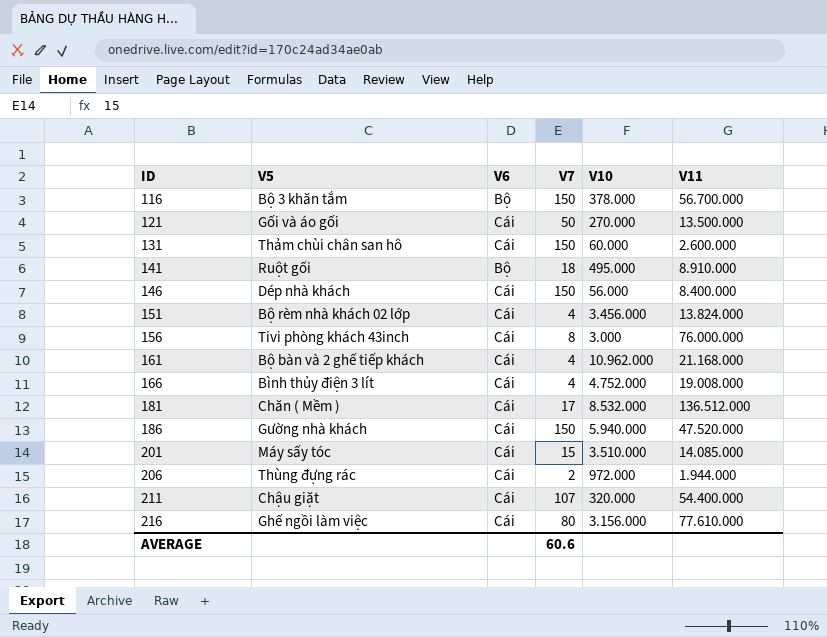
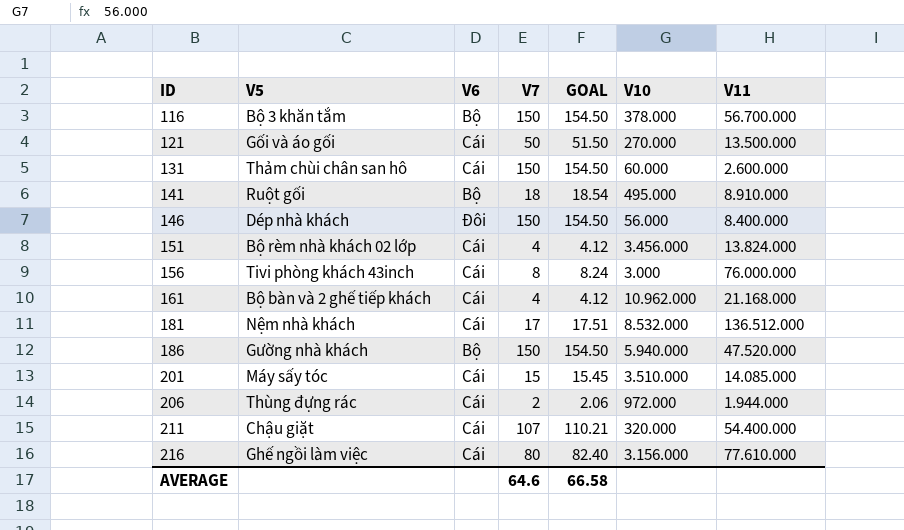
column GOAL | formula: none -> [V7] * 1.03
row 166: Bình thủy điện 3 lít | Cái | 4 | 4.752.000 | 19.008.000 -> none
146 | V6: Cái -> Đôi
181 | V5: Chăn ( Mềm ) -> Nệm nhà khách
186 | V6: Cái -> Bộ
AVERAGE | V7: 60.6 -> 64.6

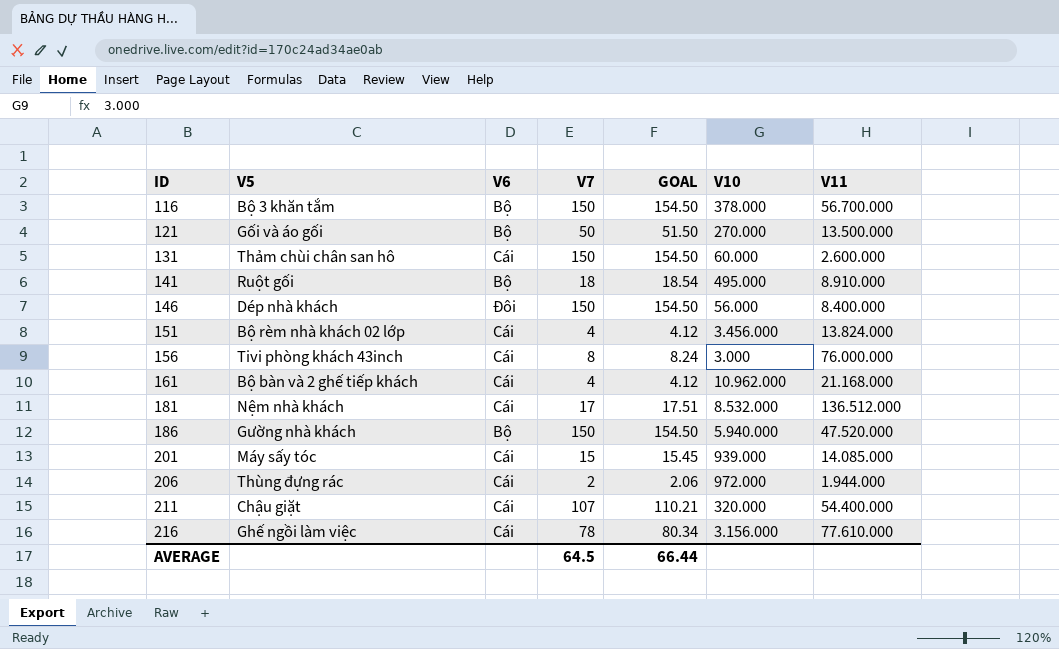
121 | V6: Cái -> Bộ
201 | V10: 3.510.000 -> 939.000
216 | V7: 80 -> 78
216 | GOAL: 82.40 -> 80.34
AVERAGE | V7: 64.6 -> 64.5
AVERAGE | GOAL: 66.58 -> 66.44

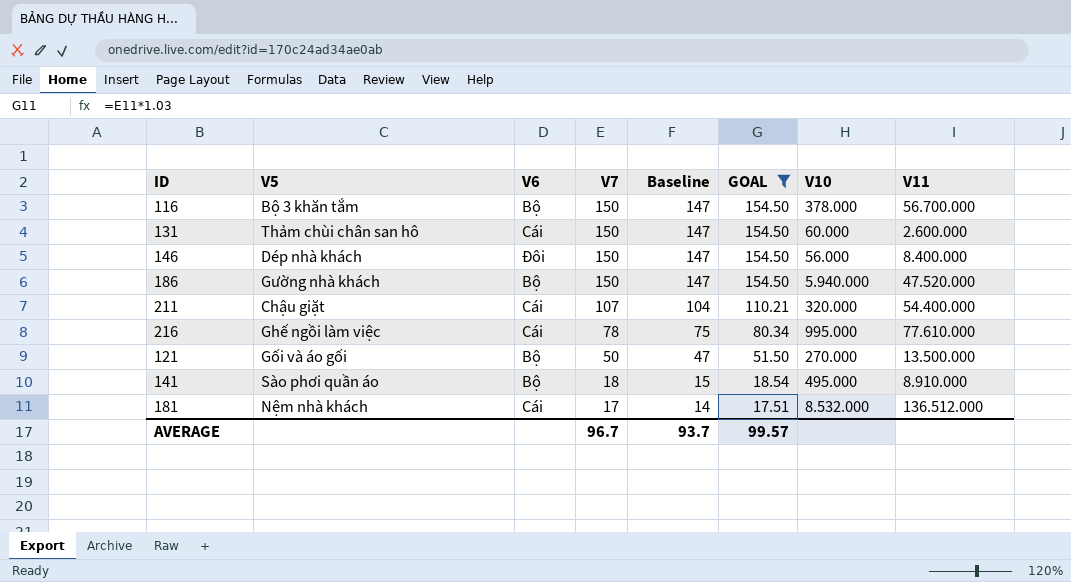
filter: none -> GOAL >= 17.51
row order: ID ascending -> V7 descending
column Baseline | formula: none -> [V7] - 3
216 | V10: 3.156.000 -> 995.000
141 | V5: Ruột gối -> Sào phơi quần áo
AVERAGE | V7: 64.5 -> 96.7
AVERAGE | GOAL: 66.44 -> 99.57

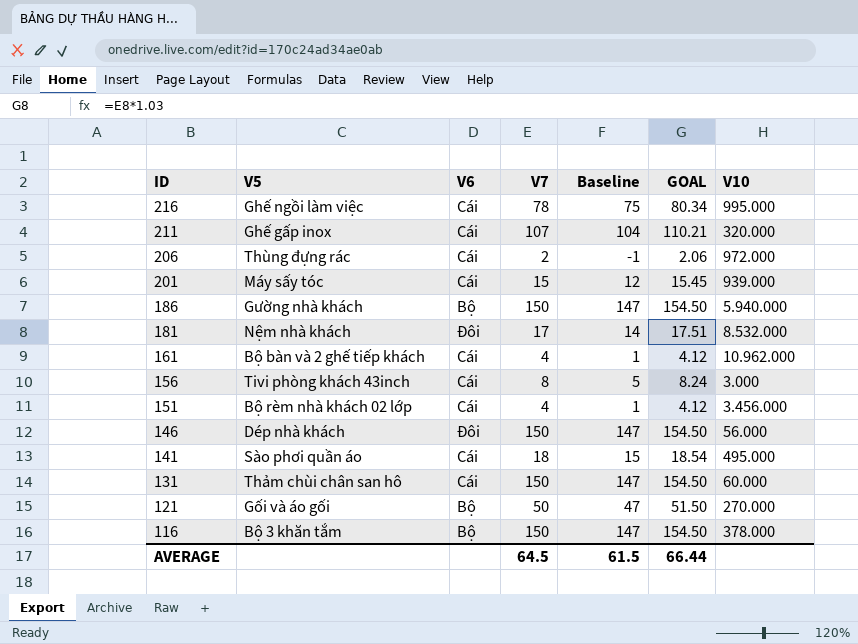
filter: GOAL >= 17.51 -> none
row order: V7 descending -> ID descending
column V11 | position: 8 -> none
211 | V5: Chậu giặt -> Ghế gấp inox
181 | V6: Cái -> Đôi
141 | V6: Bộ -> Cái
AVERAGE | V7: 96.7 -> 64.5
AVERAGE | Baseline: 93.7 -> 61.5
AVERAGE | GOAL: 99.57 -> 66.44

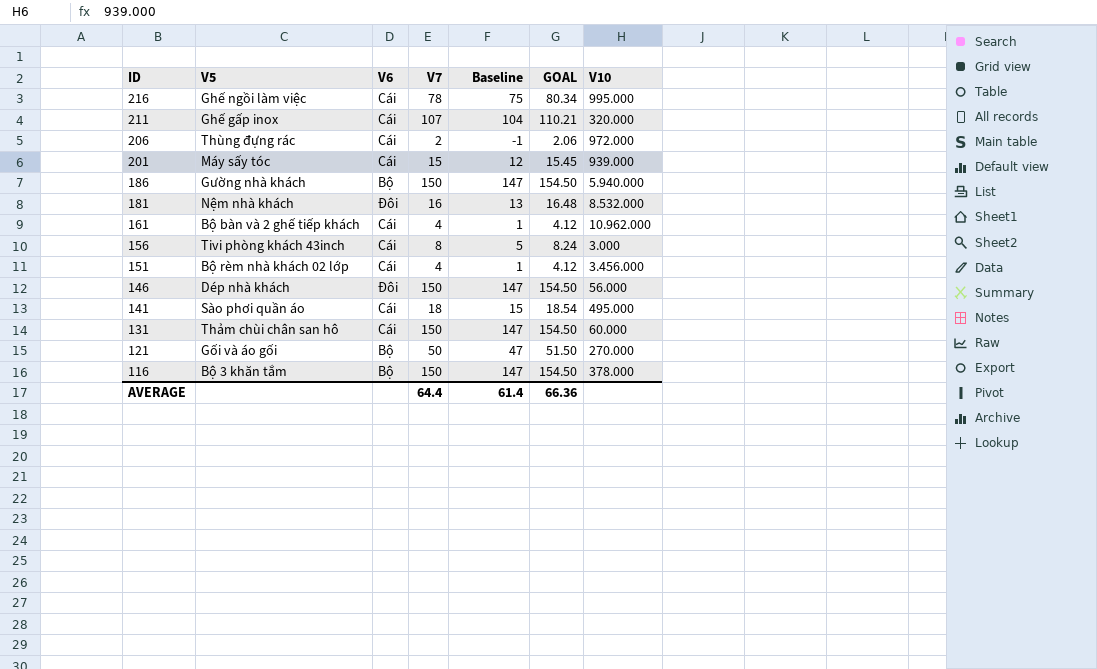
181 | V7: 17 -> 16
181 | Baseline: 14 -> 13
181 | GOAL: 17.51 -> 16.48
AVERAGE | V7: 64.5 -> 64.4
AVERAGE | Baseline: 61.5 -> 61.4
AVERAGE | GOAL: 66.44 -> 66.36

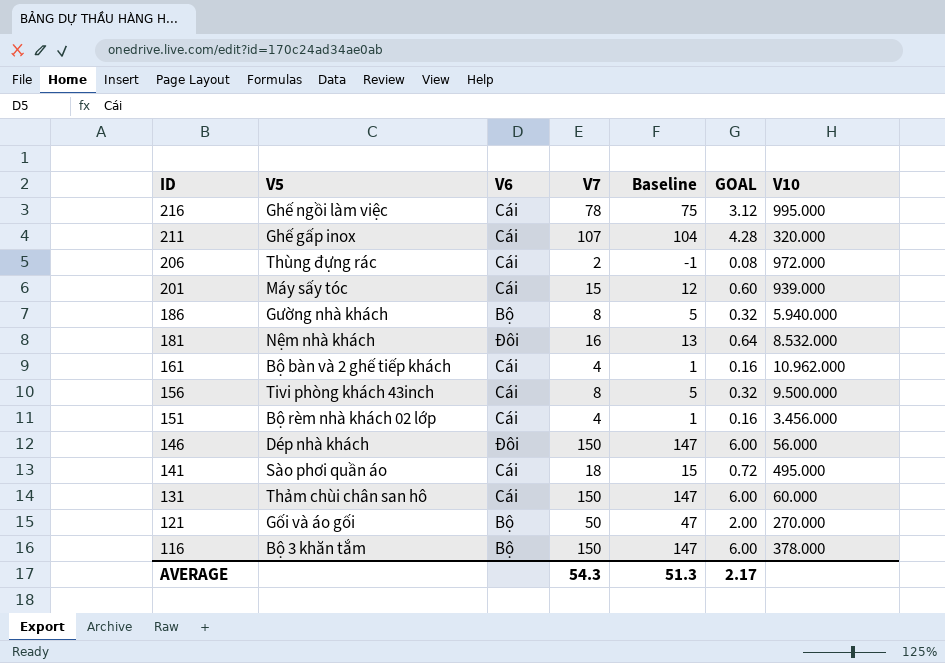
column GOAL | formula: [V7] * 1.03 -> [V7] * 0.04
186 | V7: 150 -> 8
186 | Baseline: 147 -> 5
156 | V10: 3.000 -> 9.500.000
AVERAGE | V7: 64.4 -> 54.3
AVERAGE | Baseline: 61.4 -> 51.3
AVERAGE | GOAL: 66.36 -> 2.17

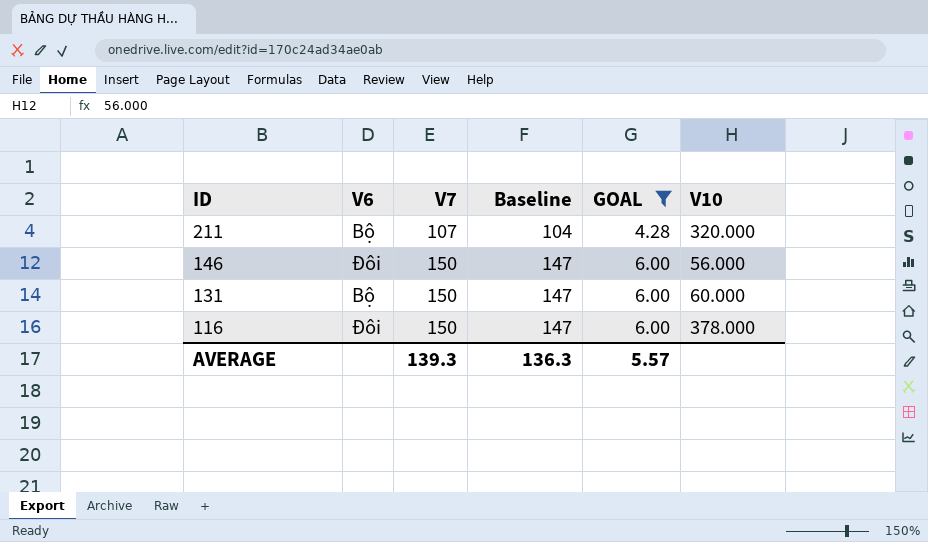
filter: none -> GOAL >= 4.28
column V5 | position: 2 -> none
211 | V6: Cái -> Bộ
131 | V6: Cái -> Bộ
116 | V6: Bộ -> Đôi
AVERAGE | V7: 54.3 -> 139.3
AVERAGE | Baseline: 51.3 -> 136.3
AVERAGE | GOAL: 2.17 -> 5.57

